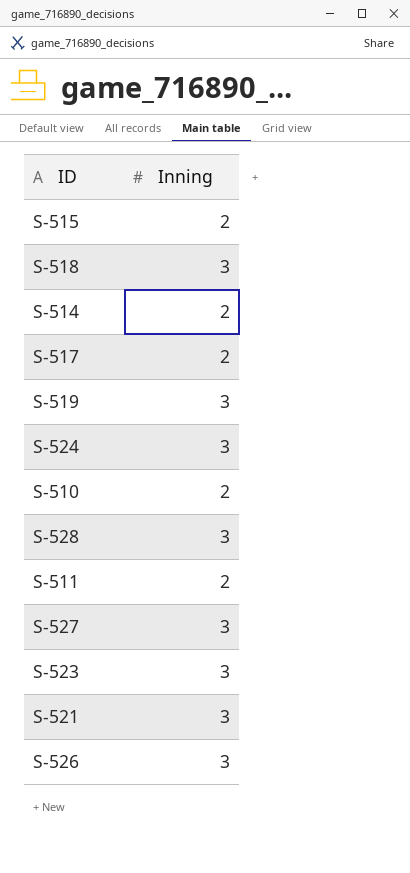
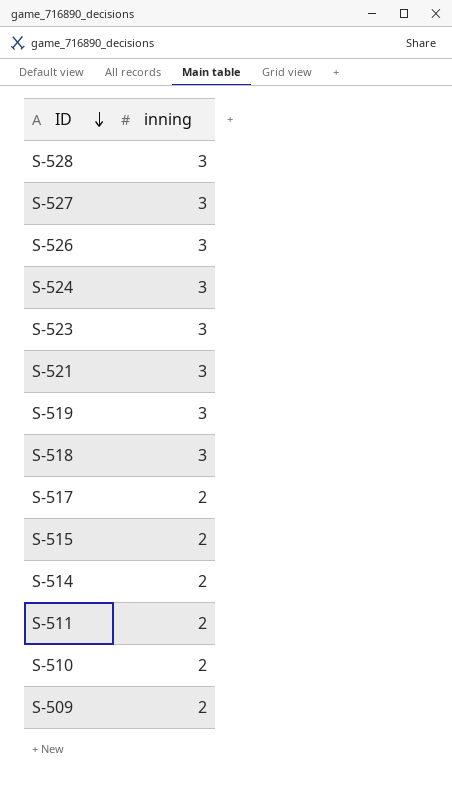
row order: none -> ID descending
column name: Inning -> inning
row S-509: none -> 2

